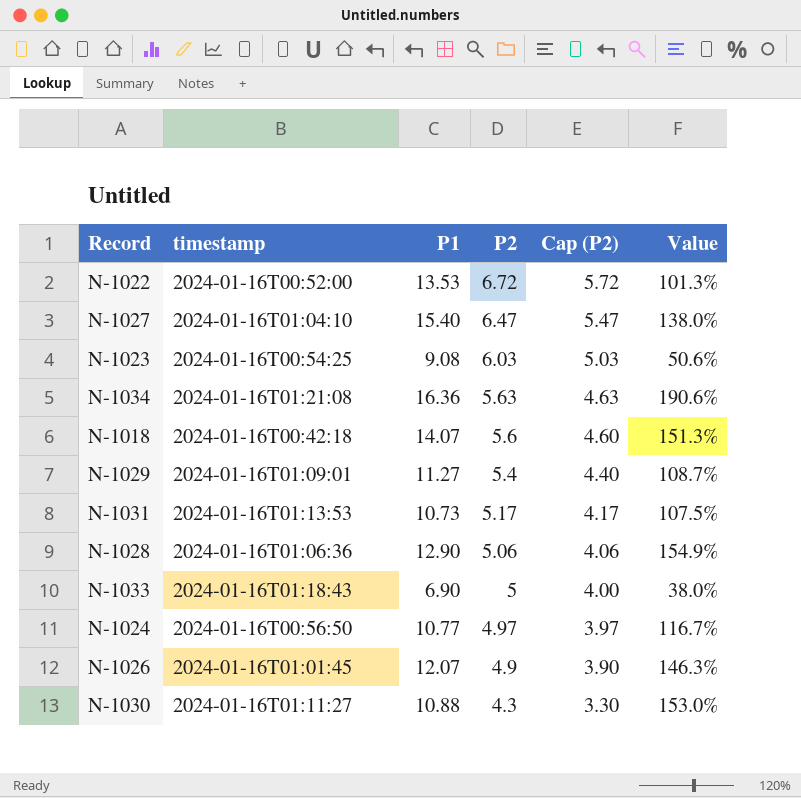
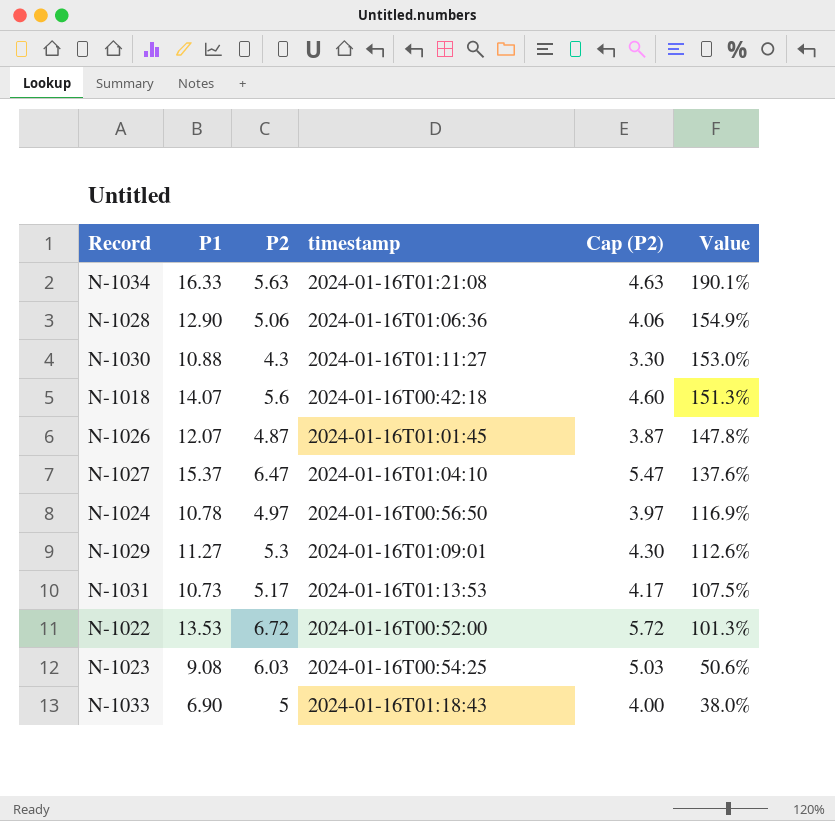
row order: P2 descending -> Value descending
column timestamp | position: 2 -> 4
N-1034 | P1: 16.36 -> 16.33
N-1034 | Value: 190.6% -> 190.1%
N-1026 | P2: 4.9 -> 4.87
N-1026 | Cap (P2): 3.90 -> 3.87
N-1026 | Value: 146.3% -> 147.8%
N-1027 | P1: 15.40 -> 15.37
N-1027 | Value: 138.0% -> 137.6%
N-1024 | P1: 10.77 -> 10.78
N-1024 | Value: 116.7% -> 116.9%
N-1029 | P2: 5.4 -> 5.3
N-1029 | Cap (P2): 4.40 -> 4.30
N-1029 | Value: 108.7% -> 112.6%

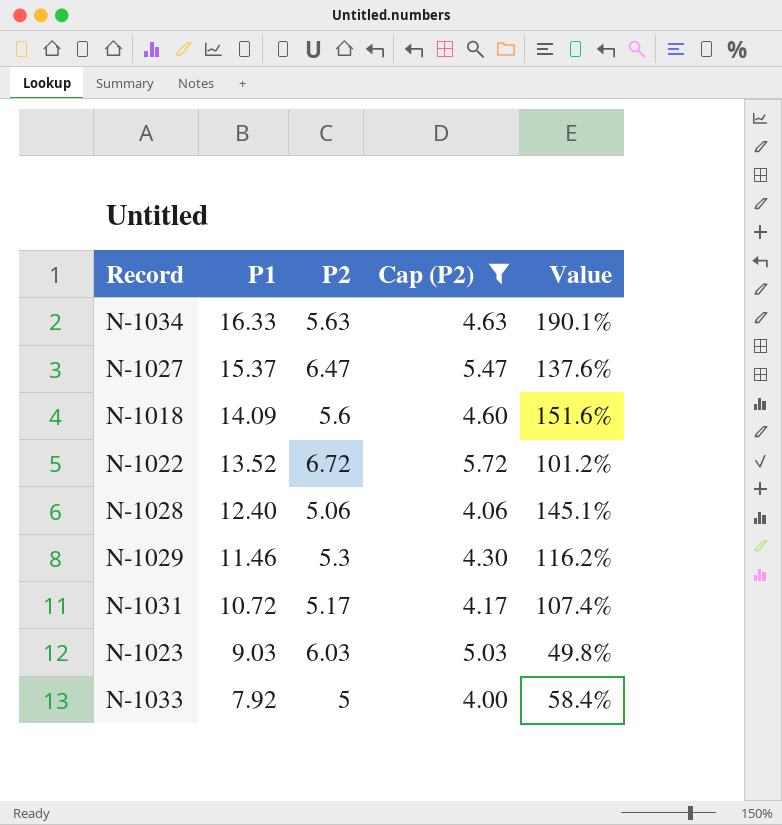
filter: none -> Cap (P2) >= 4.00
row order: Value descending -> P1 descending
column timestamp | position: 4 -> none
N-1018 | P1: 14.07 -> 14.09
N-1018 | Value: 151.3% -> 151.6%
N-1022 | P1: 13.53 -> 13.52
N-1022 | Value: 101.3% -> 101.2%
N-1028 | P1: 12.90 -> 12.40
N-1028 | Value: 154.9% -> 145.1%
N-1029 | P1: 11.27 -> 11.46
N-1029 | Value: 112.6% -> 116.2%
N-1031 | P1: 10.73 -> 10.72
N-1031 | Value: 107.5% -> 107.4%
N-1023 | P1: 9.08 -> 9.03
N-1023 | Value: 50.6% -> 49.8%
N-1033 | P1: 6.90 -> 7.92
N-1033 | Value: 38.0% -> 58.4%

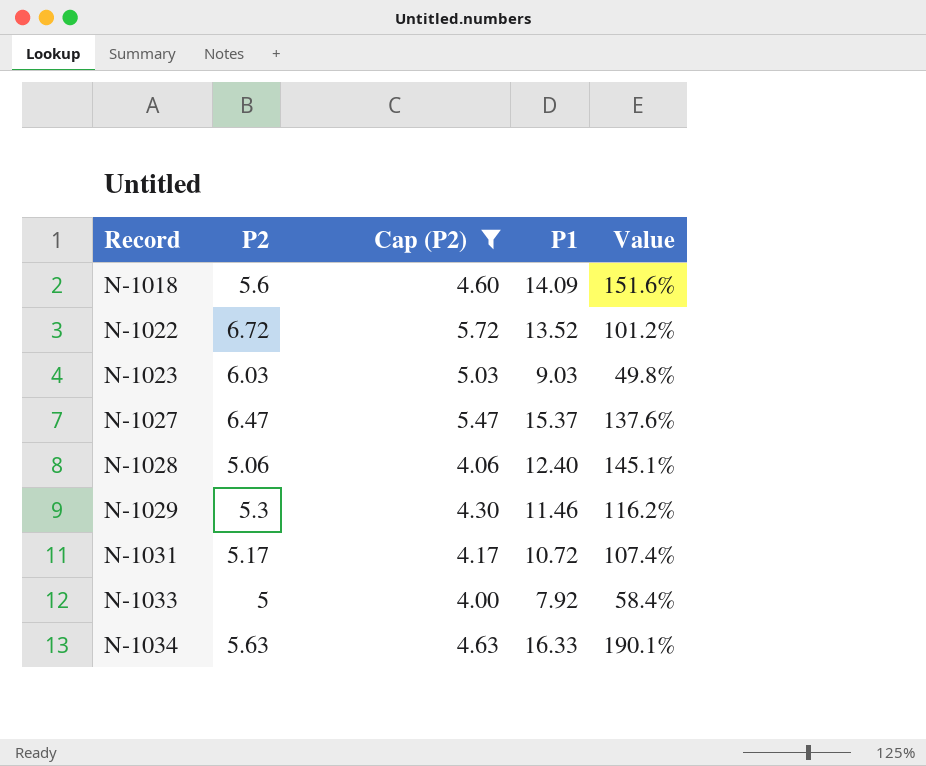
row order: P1 descending -> Record ascending
column P1 | position: 2 -> 4

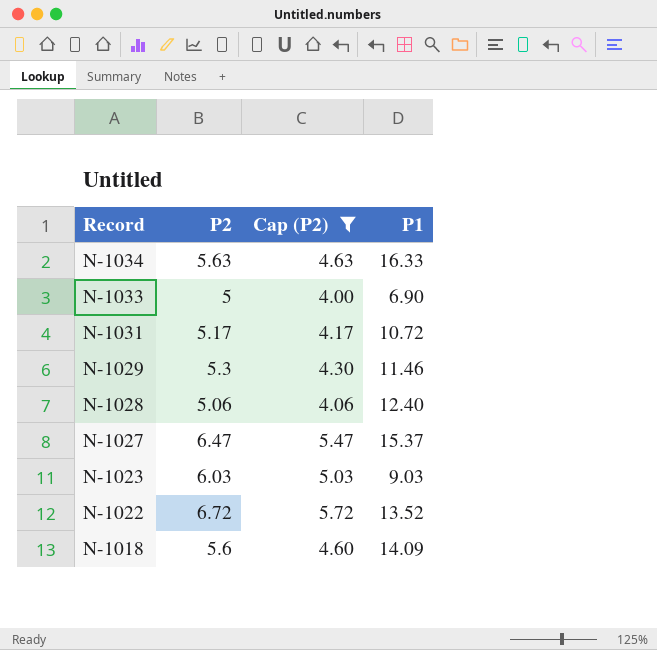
row order: Record ascending -> Record descending
column Value | formula: ([P1] - [P2]) / [P2] -> none
N-1033 | P1: 7.92 -> 6.90

